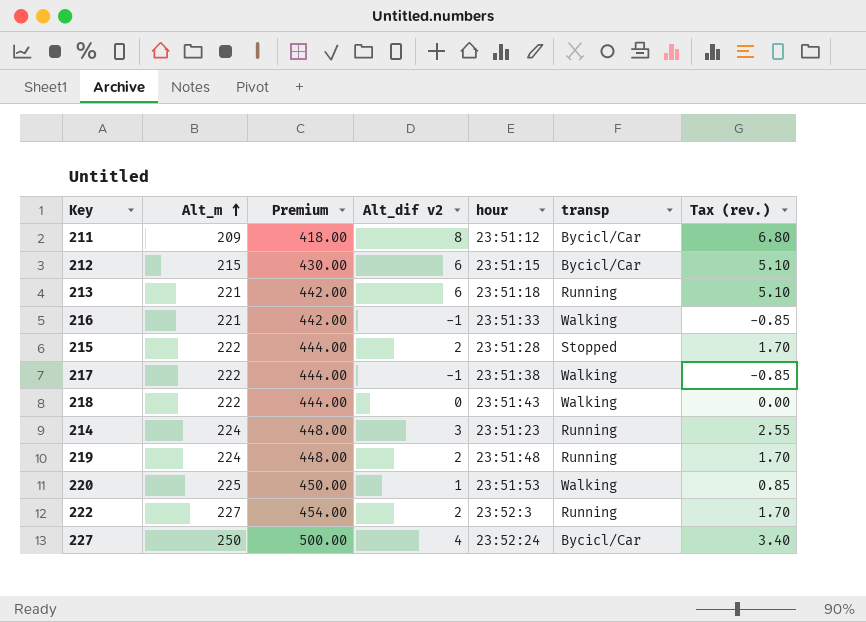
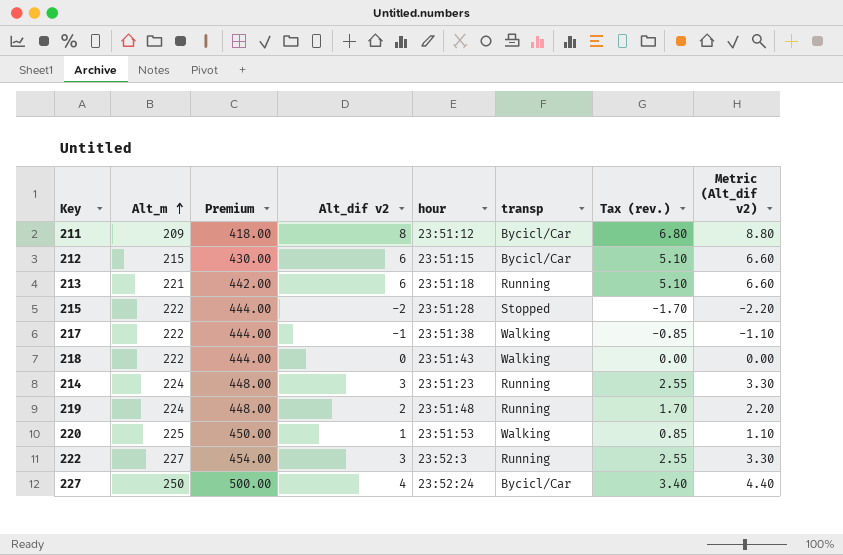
column Metric (Alt_dif v2) | formula: none -> [Alt_dif v2] * 1.1
row 216: 221 | 442.00 | -1 | 23:51:33 | Walking | -0.85 -> none
215 | Alt_dif v2: 2 -> -2
215 | Tax (rev.): 1.70 -> -1.70
222 | Alt_dif v2: 2 -> 3
222 | Tax (rev.): 1.70 -> 2.55

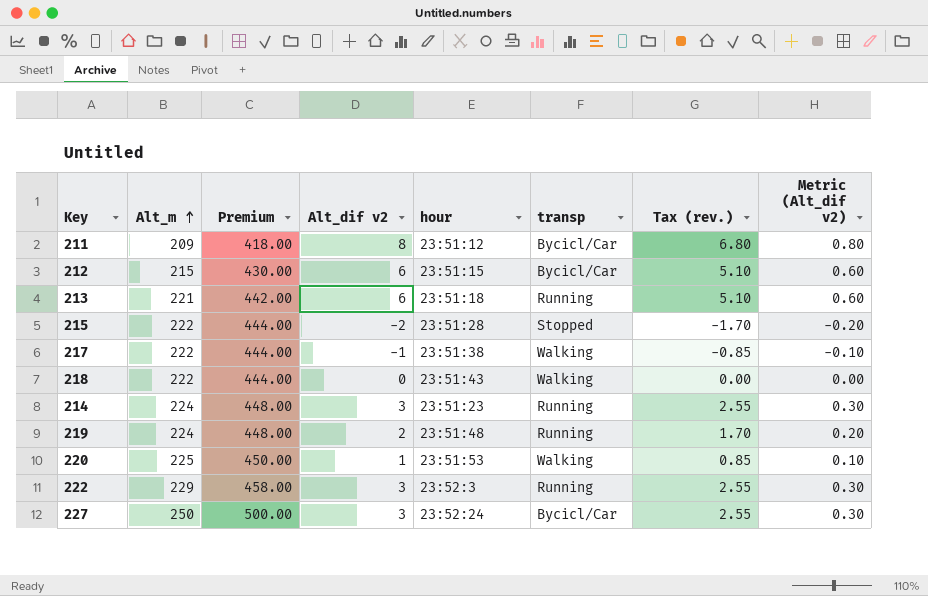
column Metric (Alt_dif v2) | formula: [Alt_dif v2] * 1.1 -> [Alt_dif v2] * 0.1
222 | Alt_m: 227 -> 229
222 | Premium: 454.00 -> 458.00
227 | Alt_dif v2: 4 -> 3
227 | Tax (rev.): 3.40 -> 2.55

